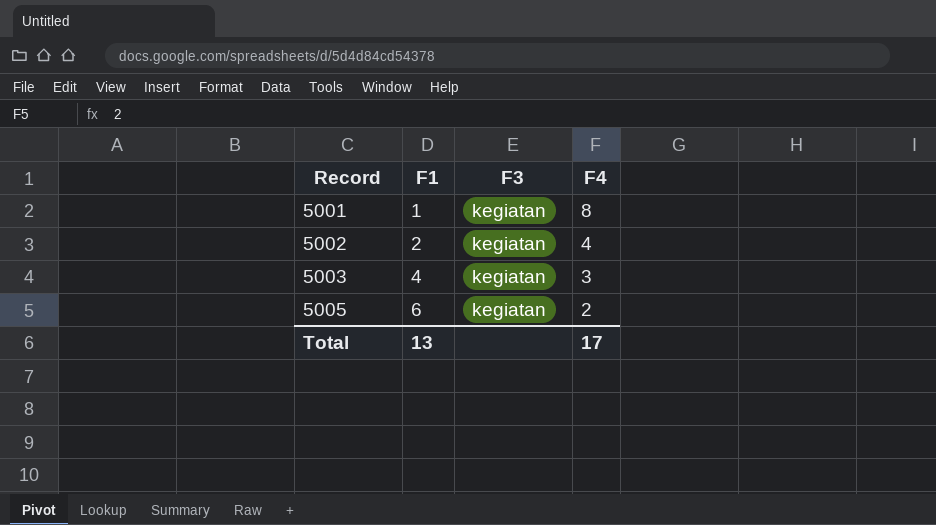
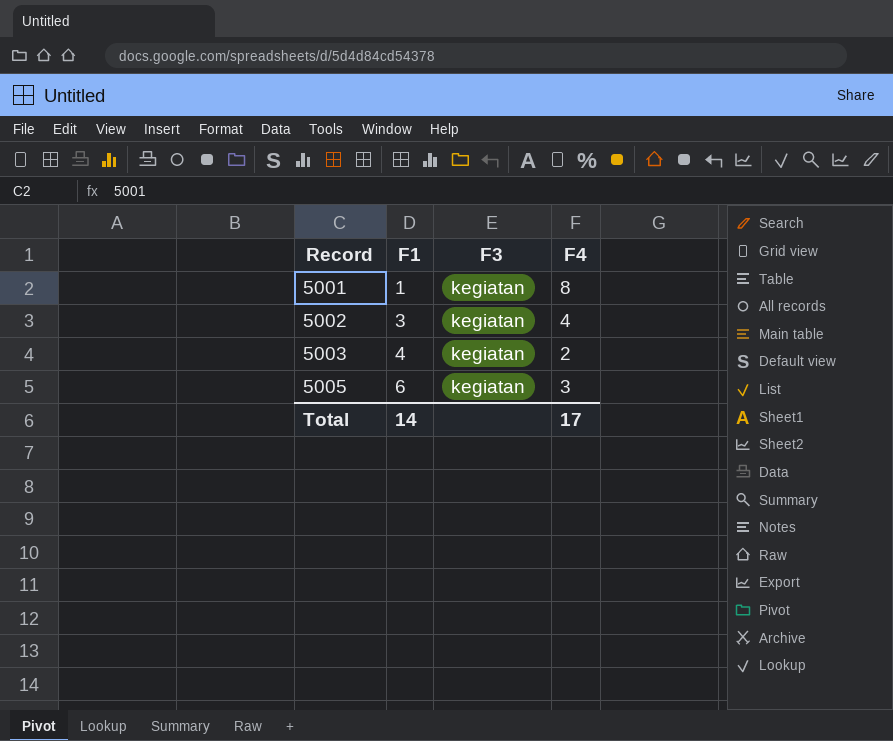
5002 | F1: 2 -> 3
5003 | F4: 3 -> 2
5005 | F4: 2 -> 3
Total | F1: 13 -> 14

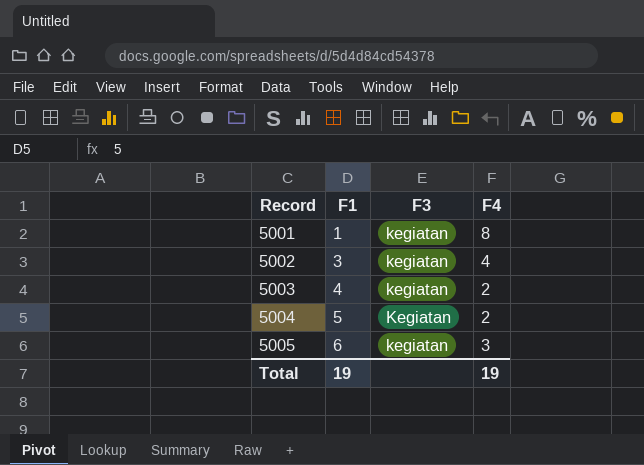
row 5004: none -> 5 | Kegiatan | 2
Total | F1: 14 -> 19
Total | F4: 17 -> 19

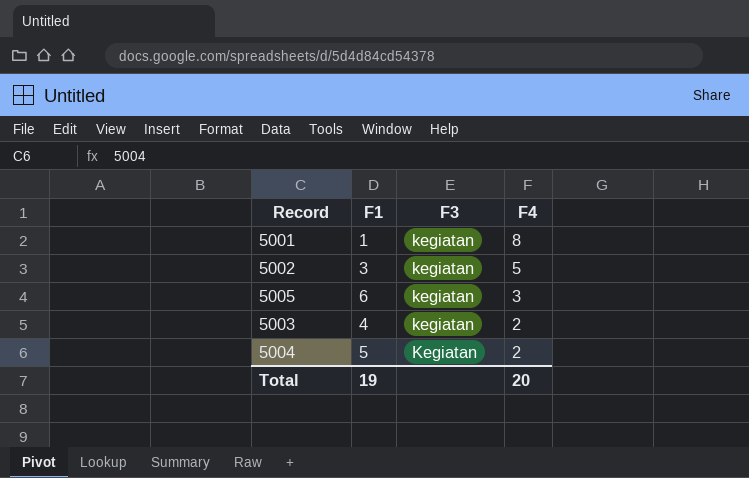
row order: Record ascending -> F4 descending
5002 | F4: 4 -> 5
Total | F4: 19 -> 20

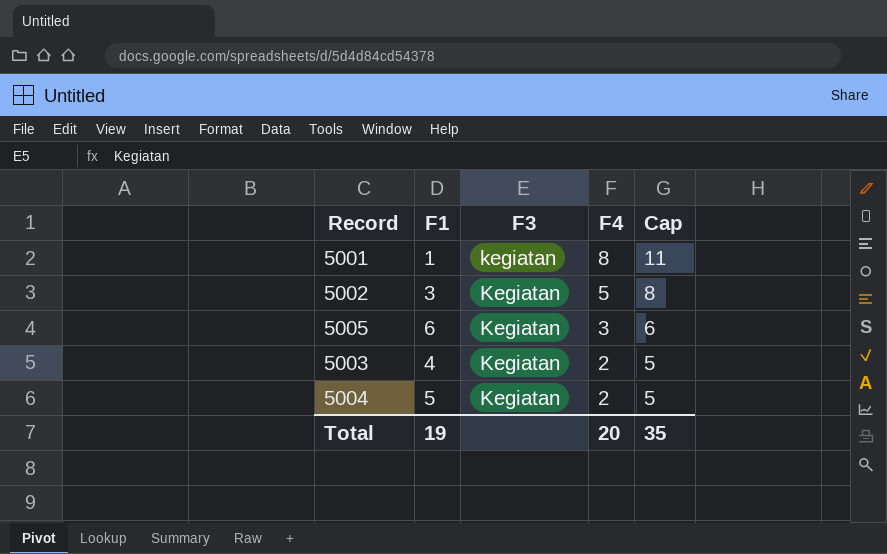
column Cap | formula: none -> [F4] + 3
5002 | F3: kegiatan -> Kegiatan
5005 | F3: kegiatan -> Kegiatan
5003 | F3: kegiatan -> Kegiatan

